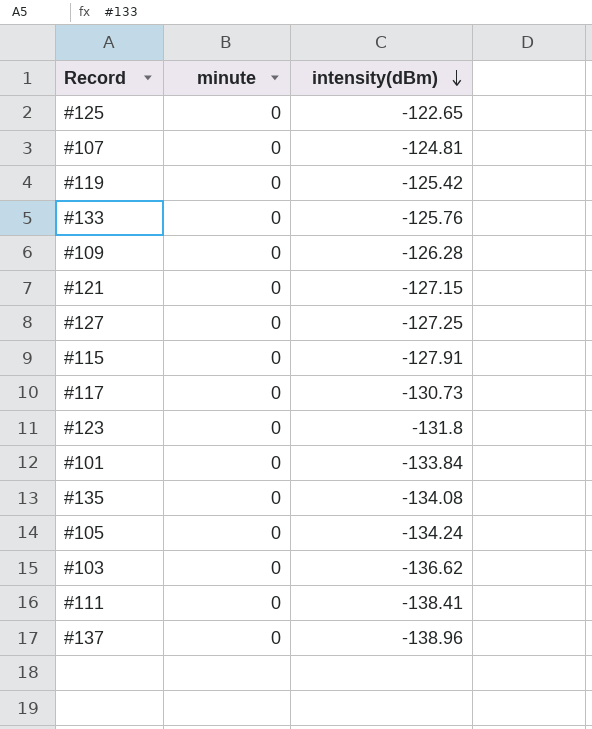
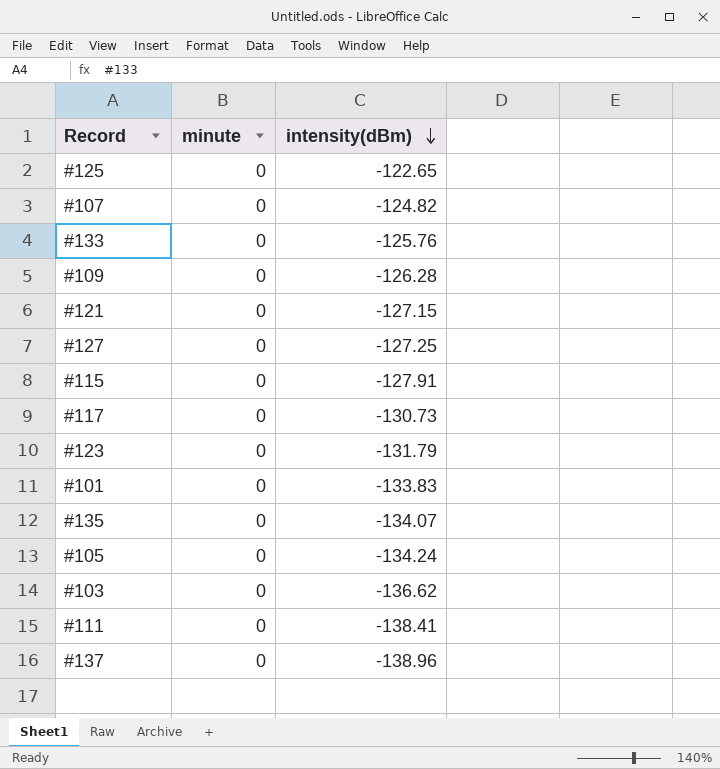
row #119: 0 | -125.42 -> none
#107 | intensity(dBm): -124.81 -> -124.82
#123 | intensity(dBm): -131.8 -> -131.79
#101 | intensity(dBm): -133.84 -> -133.83
#135 | intensity(dBm): -134.08 -> -134.07

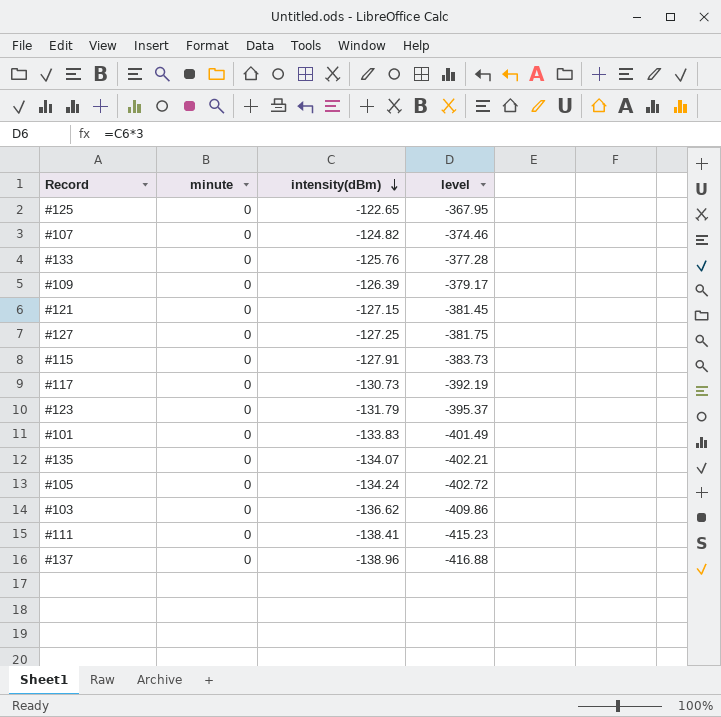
column level | formula: none -> [intensity(dBm)] * 3
#109 | intensity(dBm): -126.28 -> -126.39

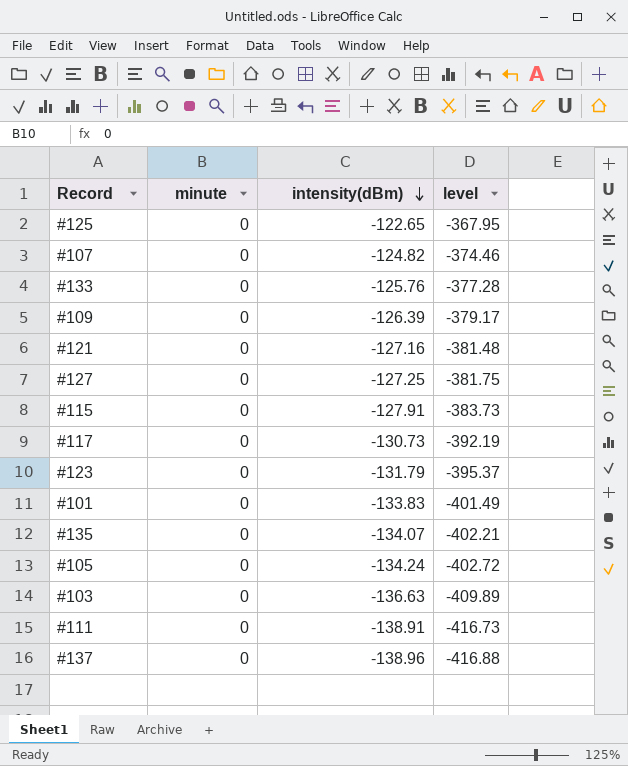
#121 | intensity(dBm): -127.15 -> -127.16
#121 | level: -381.45 -> -381.48
#103 | intensity(dBm): -136.62 -> -136.63
#103 | level: -409.86 -> -409.89
#111 | intensity(dBm): -138.41 -> -138.91
#111 | level: -415.23 -> -416.73

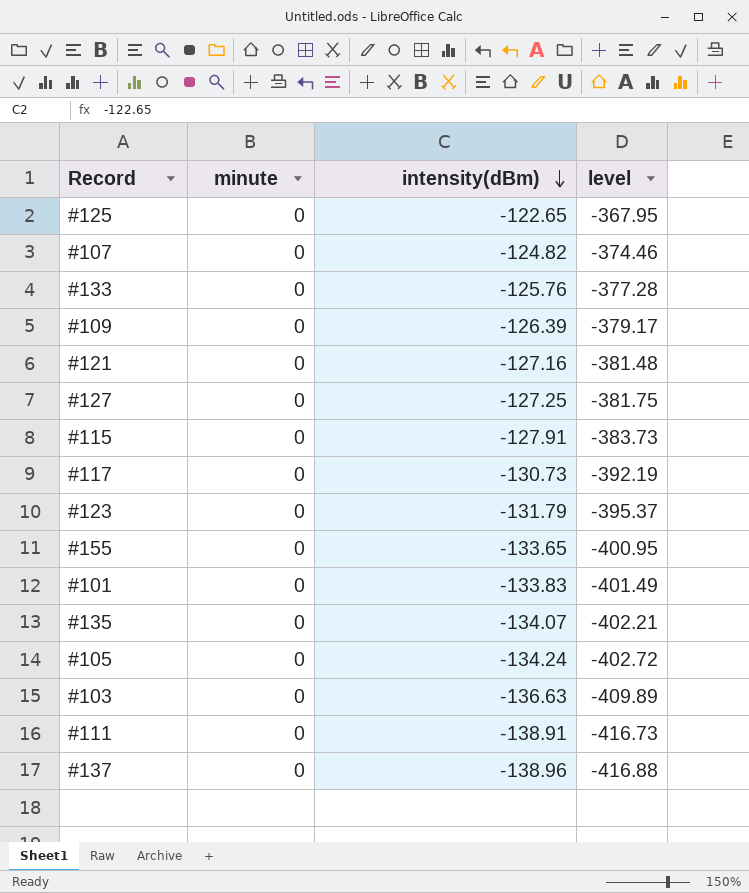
row #155: none -> 0 | -133.65 | -400.95

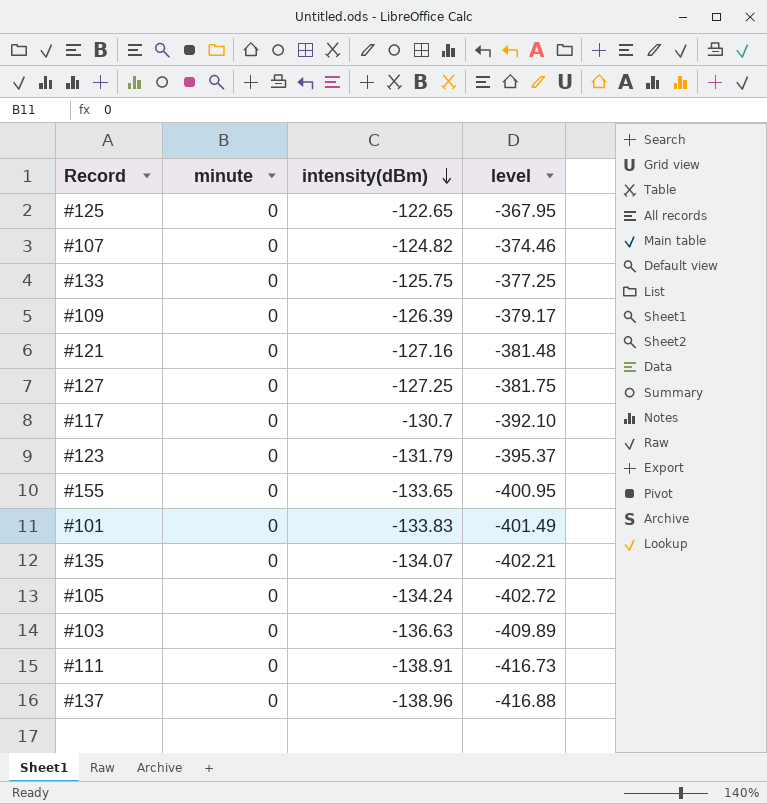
row #115: 0 | -127.91 | -383.73 -> none
#133 | intensity(dBm): -125.76 -> -125.75
#133 | level: -377.28 -> -377.25
#117 | intensity(dBm): -130.73 -> -130.7
#117 | level: -392.19 -> -392.10

